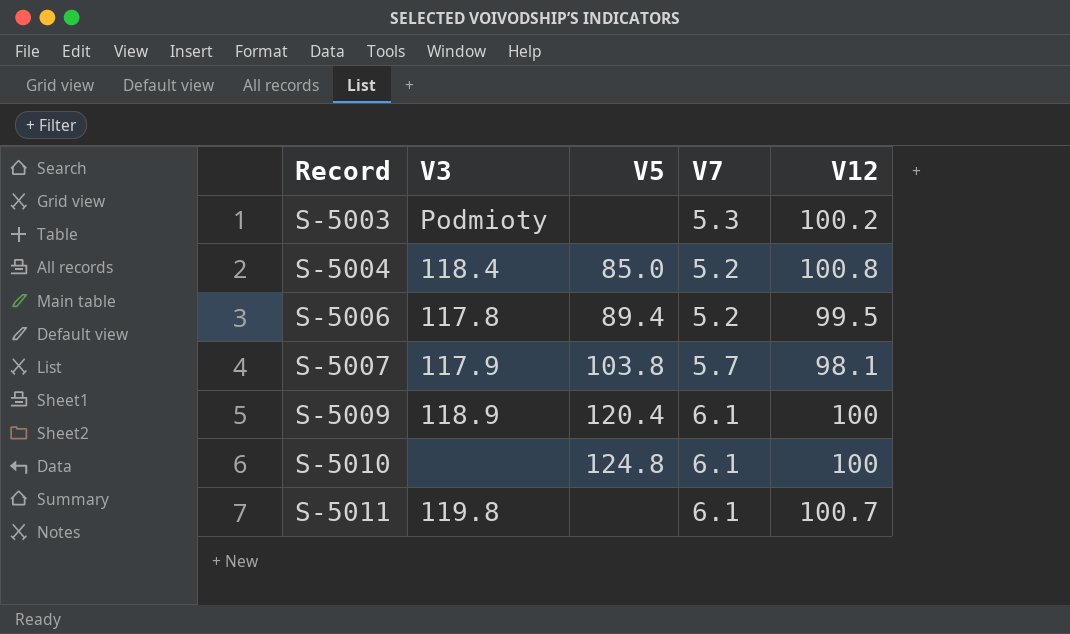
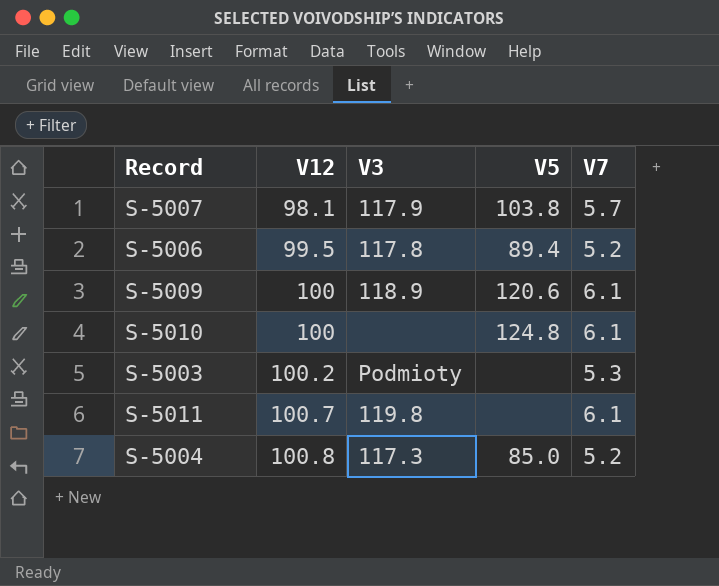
row order: Record ascending -> V12 ascending
column V12 | position: 5 -> 2
S-5009 | V5: 120.4 -> 120.6
S-5004 | V3: 118.4 -> 117.3

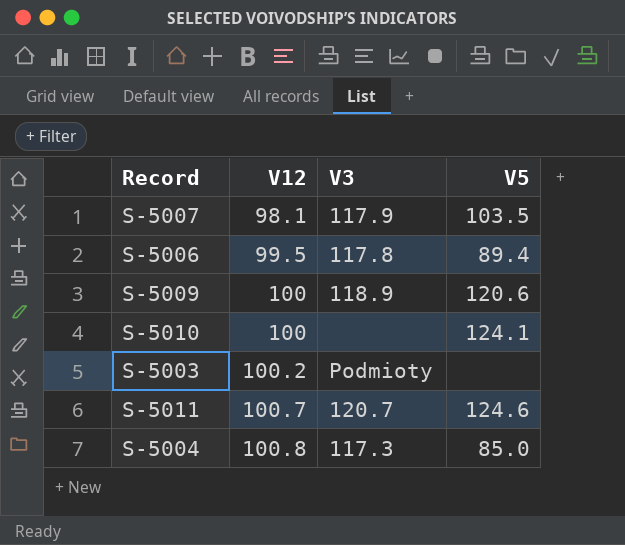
column V7 | position: 5 -> none
S-5007 | V5: 103.8 -> 103.5
S-5010 | V5: 124.8 -> 124.1
S-5011 | V3: 119.8 -> 120.7
S-5011 | V5: none -> 124.6

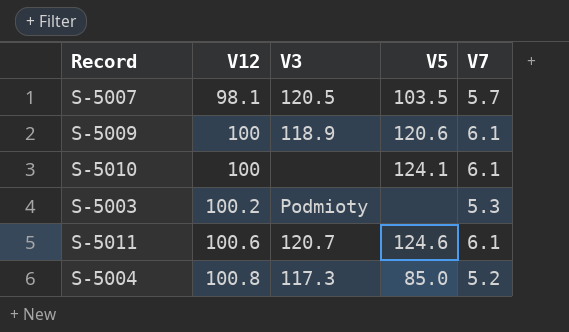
column V7 | position: none -> 5
row S-5006: 99.5 | 117.8 | 89.4 -> none
S-5007 | V3: 117.9 -> 120.5
S-5011 | V12: 100.7 -> 100.6

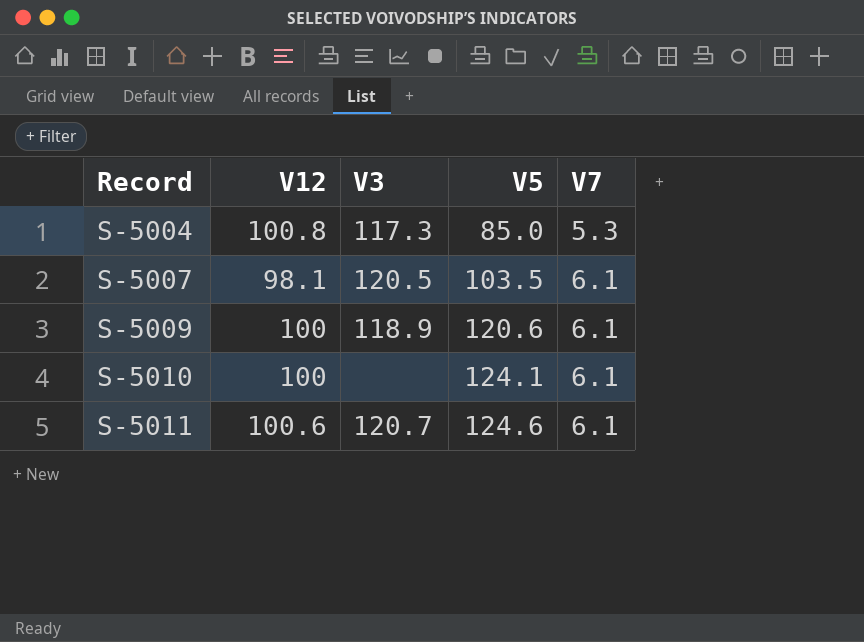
row order: V12 ascending -> Record ascending
row S-5003: 100.2 | Podmioty | none | 5.3 -> none
S-5004 | V7: 5.2 -> 5.3
S-5007 | V7: 5.7 -> 6.1

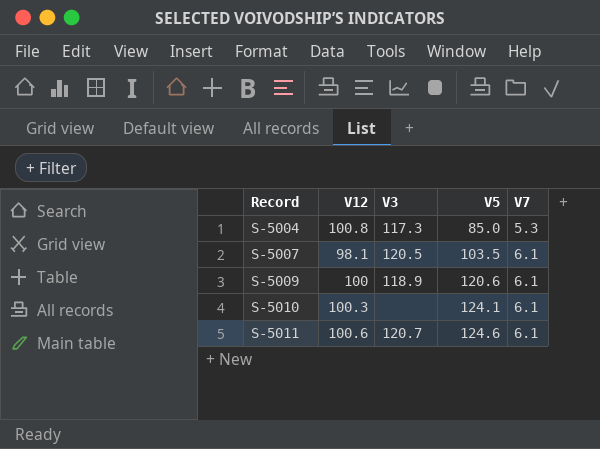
S-5010 | V12: 100 -> 100.3

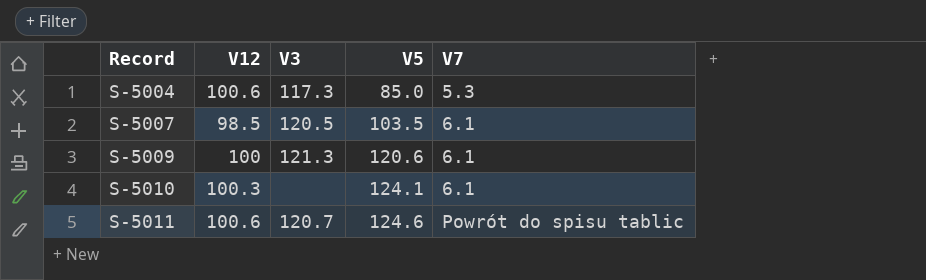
S-5004 | V12: 100.8 -> 100.6
S-5007 | V12: 98.1 -> 98.5
S-5009 | V3: 118.9 -> 121.3
S-5011 | V7: 6.1 -> Powrót do spisu tablic

